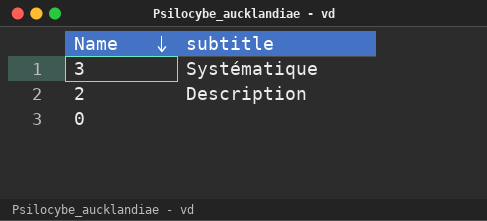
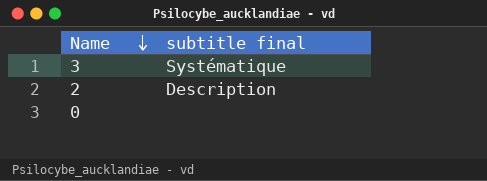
column name: subtitle -> subtitle final

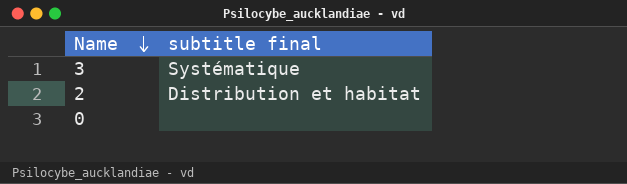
2 | subtitle final: Description -> Distribution et habitat

